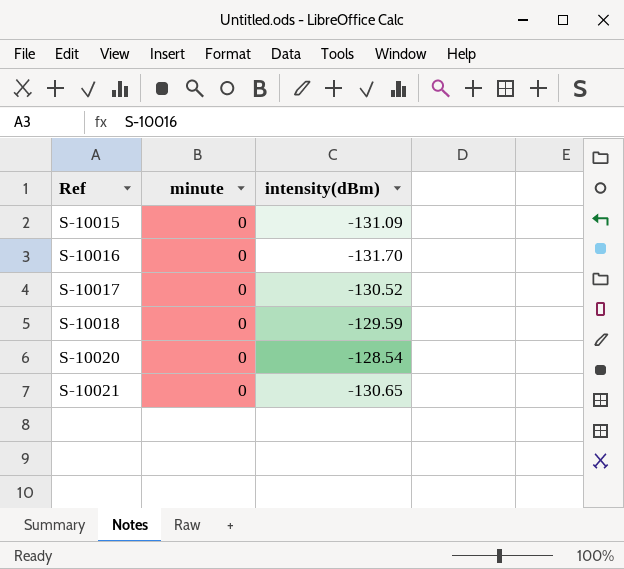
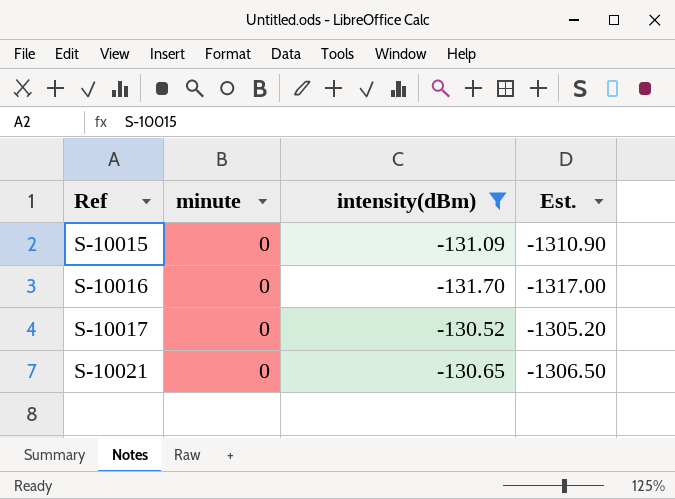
filter: none -> intensity(dBm) <= -130.52
column Est. | formula: none -> [intensity(dBm)] * 10

